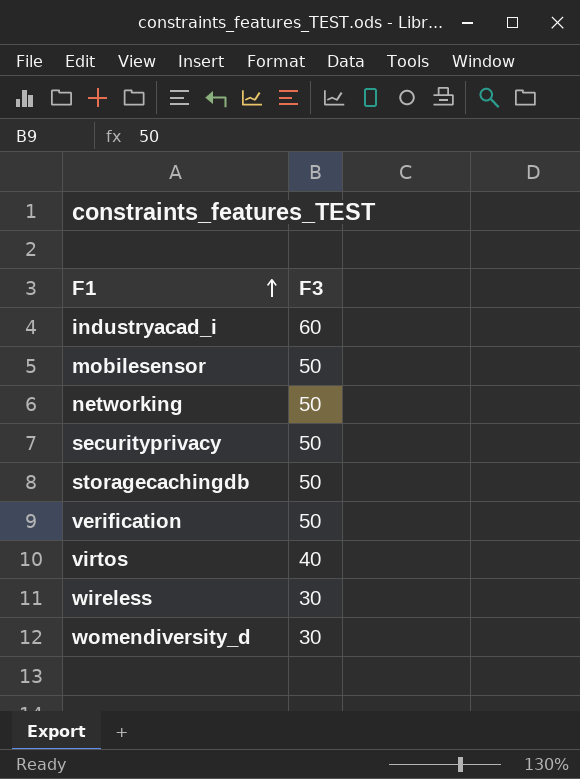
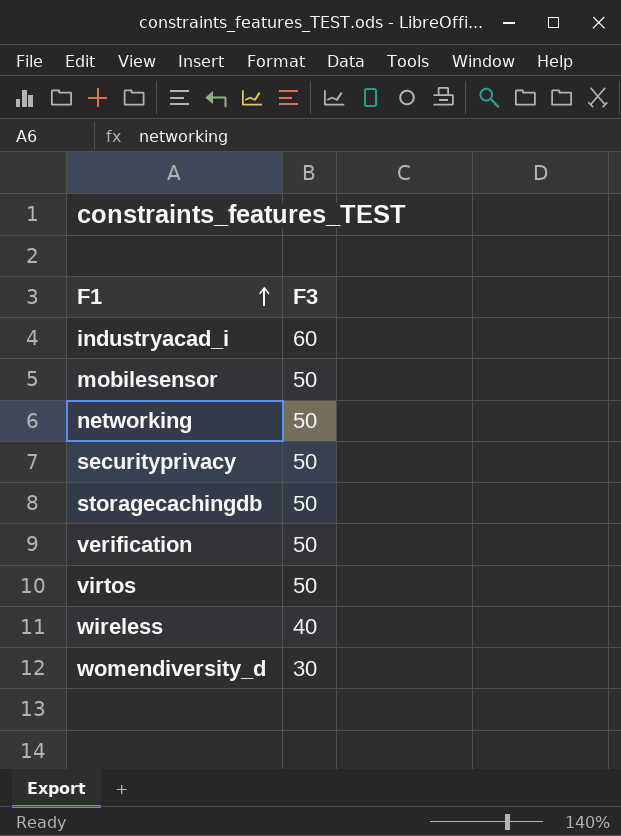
virtos | F3: 40 -> 50
wireless | F3: 30 -> 40

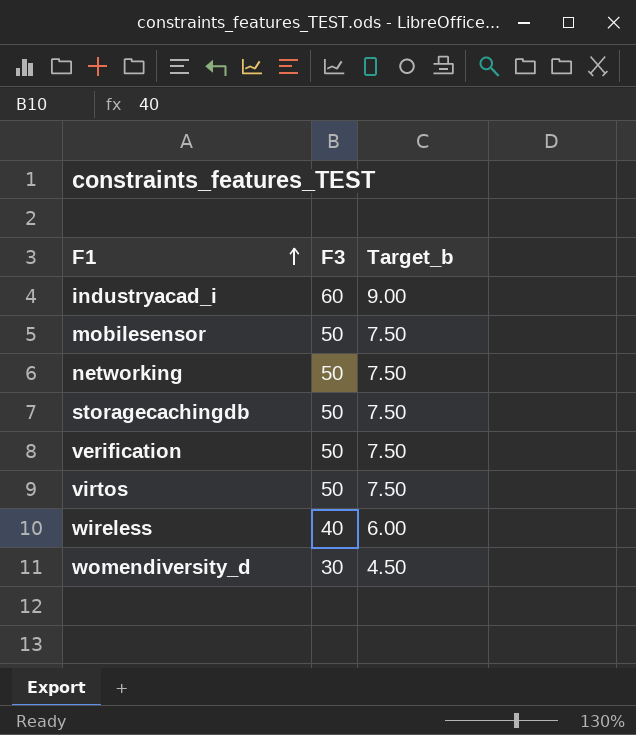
column Target_b | formula: none -> [F3] * 0.15
row securityprivacy: 50 -> none

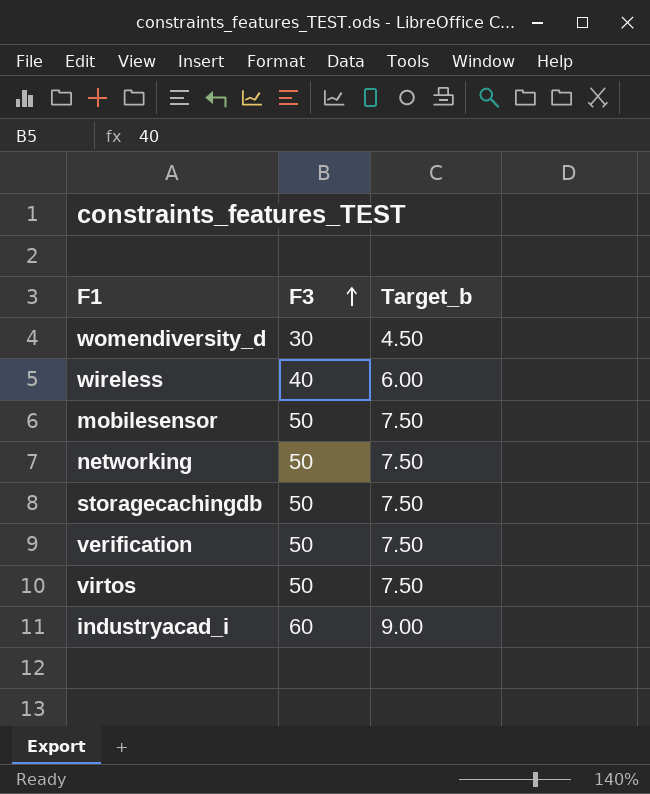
row order: F1 ascending -> F3 ascending

